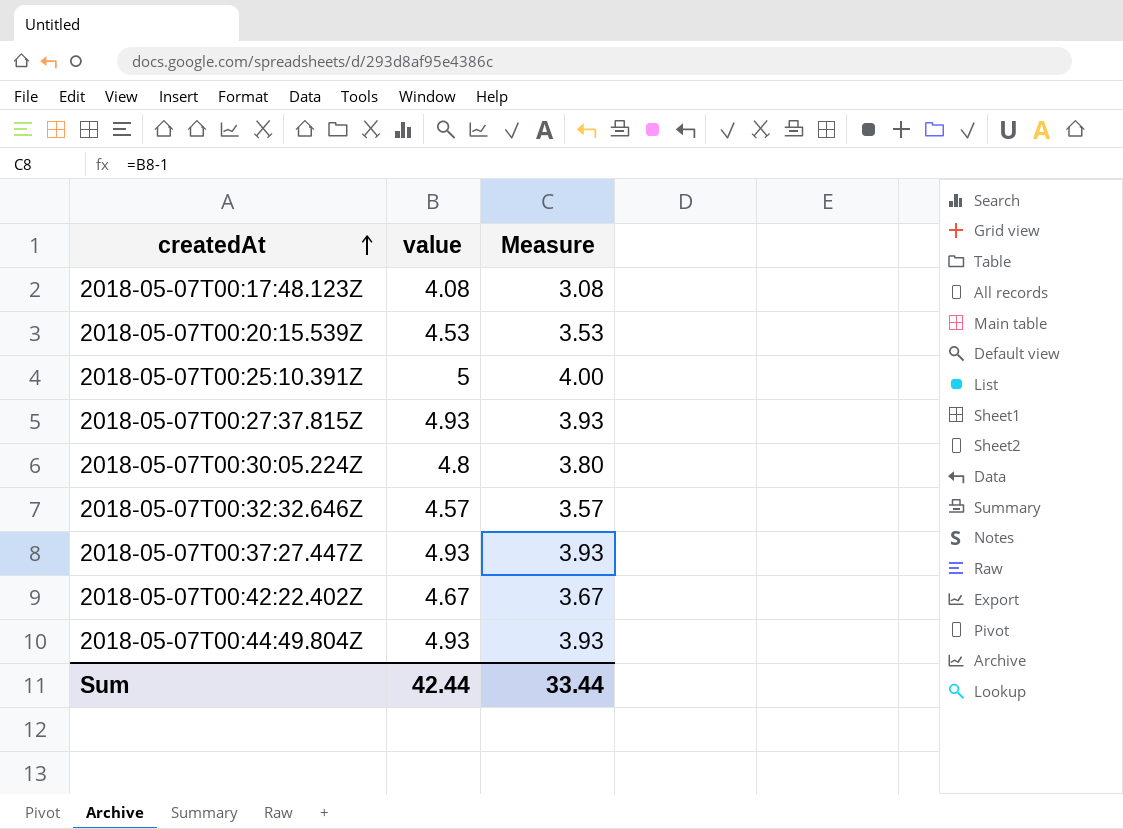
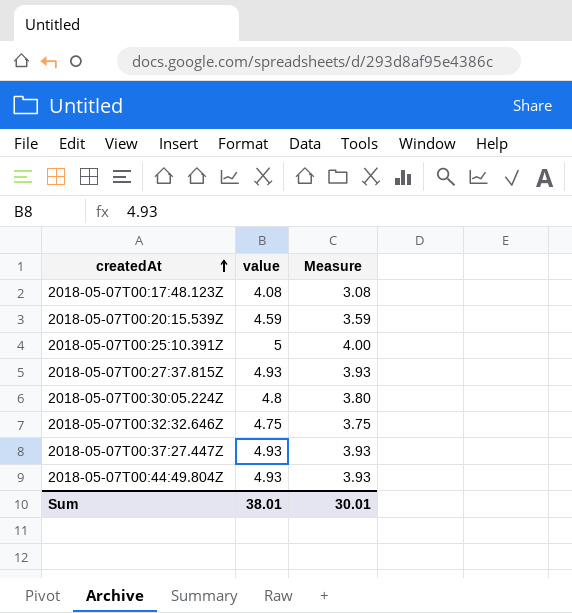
row 2018-05-07T00:42:22.402Z: 4.67 | 3.67 -> none
2018-05-07T00:20:15.539Z | value: 4.53 -> 4.59
2018-05-07T00:20:15.539Z | Measure: 3.53 -> 3.59
2018-05-07T00:32:32.646Z | value: 4.57 -> 4.75
2018-05-07T00:32:32.646Z | Measure: 3.57 -> 3.75
Sum | value: 42.44 -> 38.01
Sum | Measure: 33.44 -> 30.01

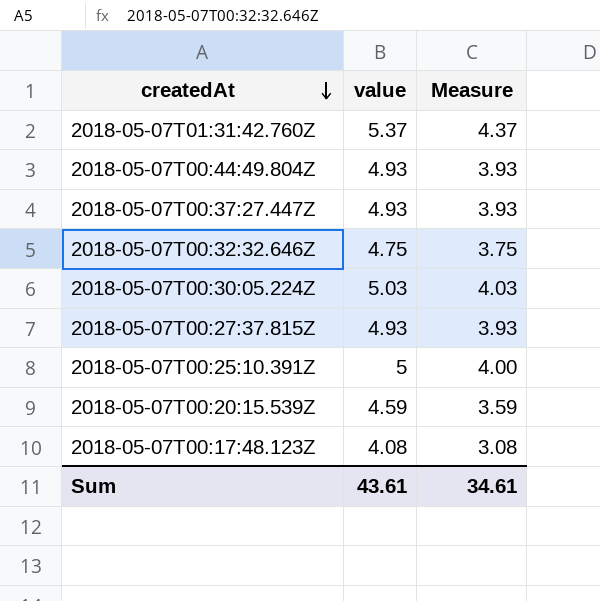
row order: createdAt ascending -> createdAt descending
row 2018-05-07T01:31:42.760Z: none -> 5.37 | 4.37
2018-05-07T00:30:05.224Z | value: 4.8 -> 5.03
2018-05-07T00:30:05.224Z | Measure: 3.80 -> 4.03
Sum | value: 38.01 -> 43.61
Sum | Measure: 30.01 -> 34.61

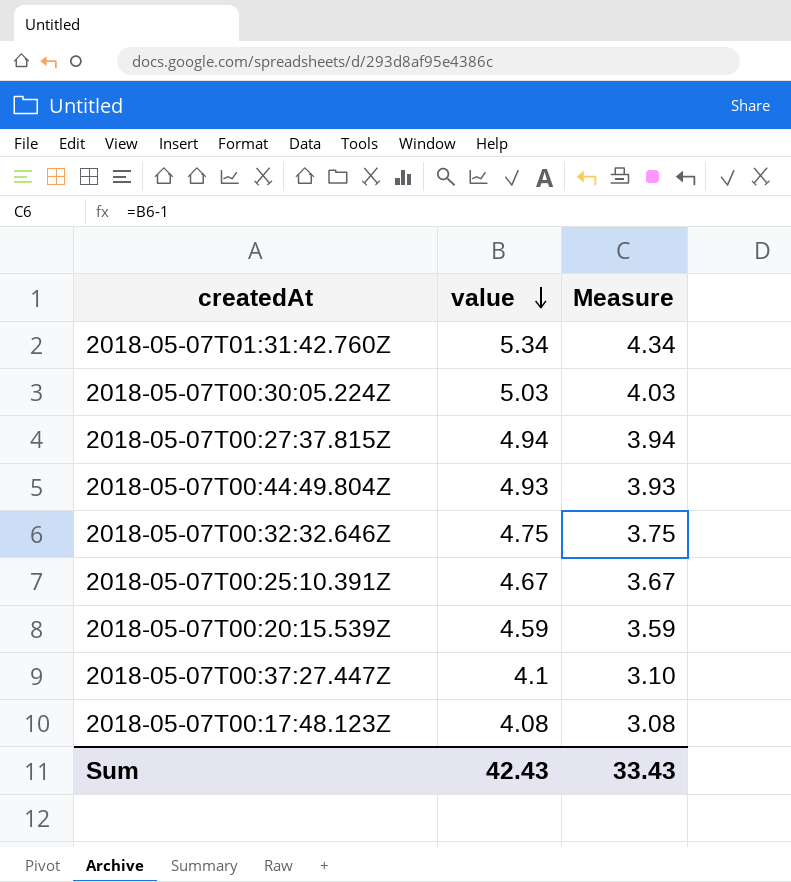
row order: createdAt descending -> value descending
2018-05-07T01:31:42.760Z | value: 5.37 -> 5.34
2018-05-07T01:31:42.760Z | Measure: 4.37 -> 4.34
2018-05-07T00:27:37.815Z | value: 4.93 -> 4.94
2018-05-07T00:27:37.815Z | Measure: 3.93 -> 3.94
2018-05-07T00:25:10.391Z | value: 5 -> 4.67
2018-05-07T00:25:10.391Z | Measure: 4.00 -> 3.67
2018-05-07T00:37:27.447Z | value: 4.93 -> 4.1
2018-05-07T00:37:27.447Z | Measure: 3.93 -> 3.10
Sum | value: 43.61 -> 42.43
Sum | Measure: 34.61 -> 33.43

